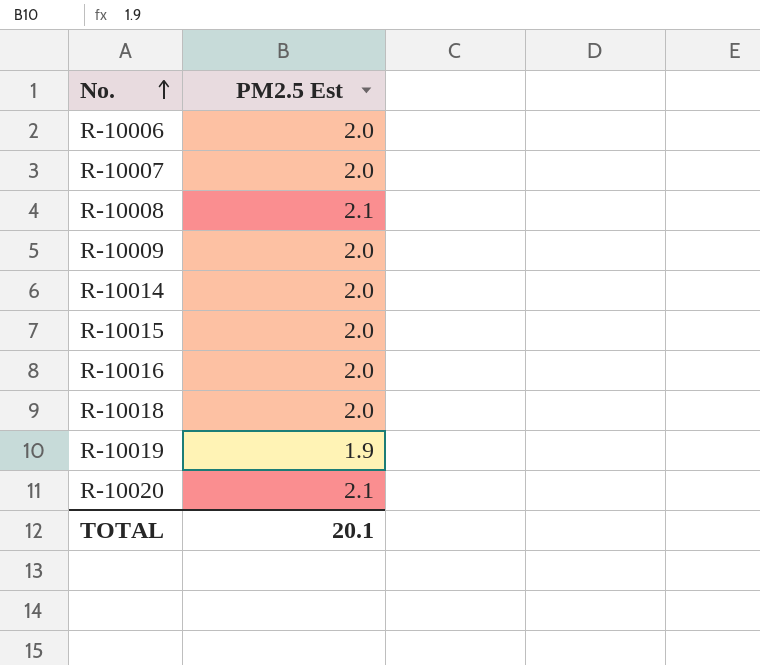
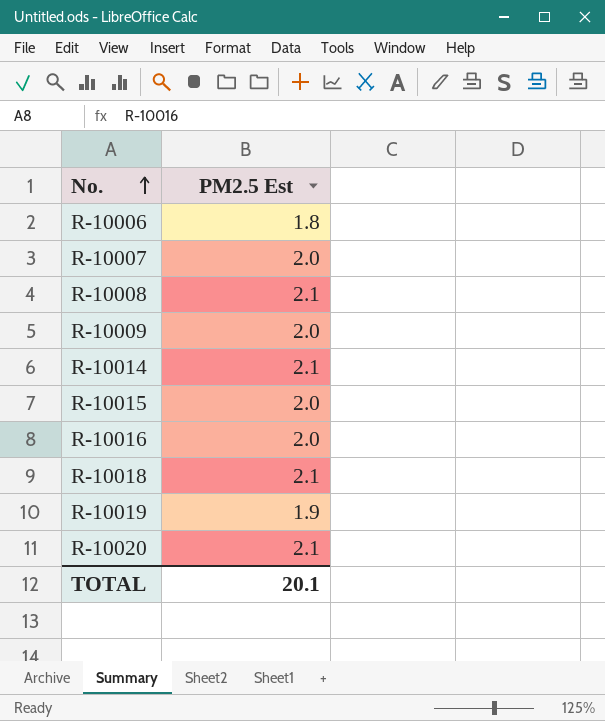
R-10006 | PM2.5 Est: 2.0 -> 1.8
R-10014 | PM2.5 Est: 2.0 -> 2.1
R-10018 | PM2.5 Est: 2.0 -> 2.1

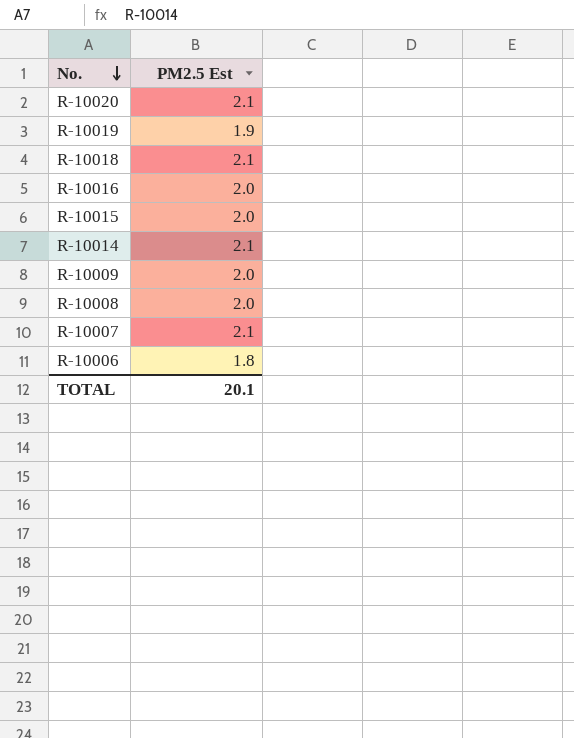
row order: No. ascending -> No. descending
R-10008 | PM2.5 Est: 2.1 -> 2.0
R-10007 | PM2.5 Est: 2.0 -> 2.1

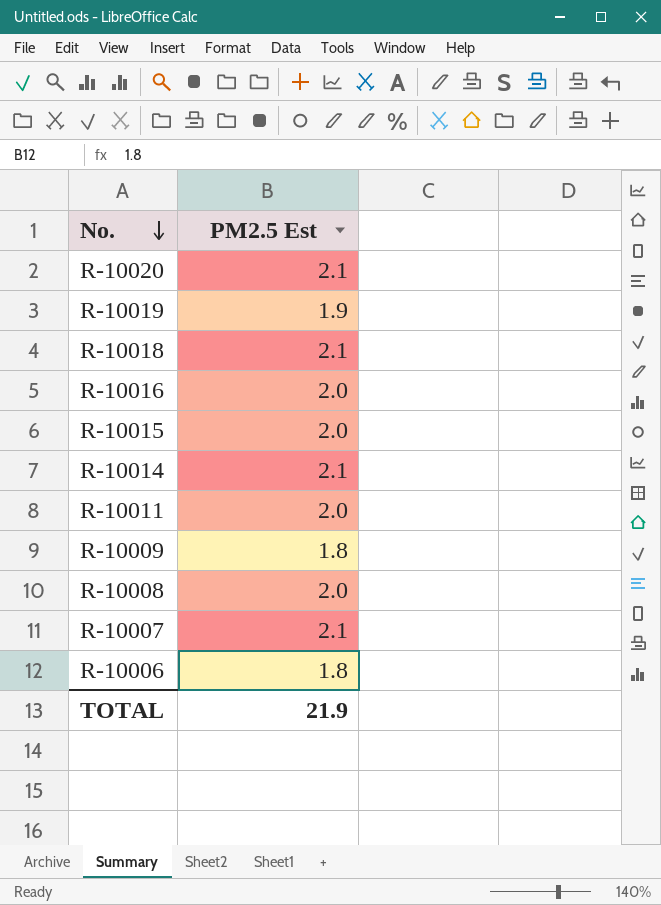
row R-10011: none -> 2.0
R-10009 | PM2.5 Est: 2.0 -> 1.8
TOTAL | PM2.5 Est: 20.1 -> 21.9

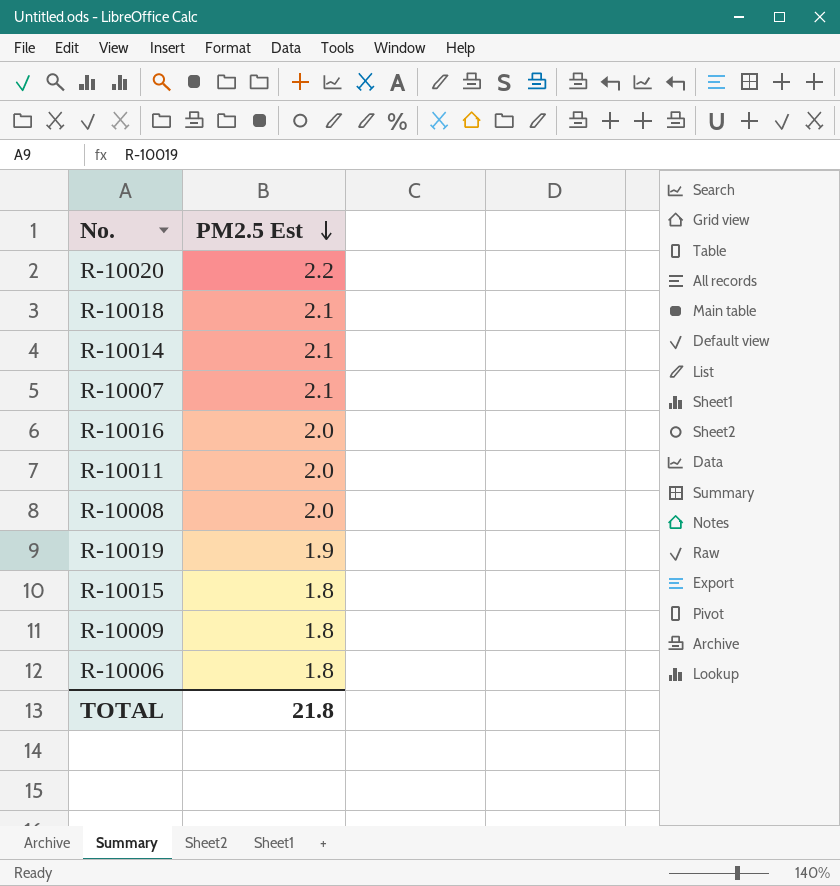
row order: No. descending -> PM2.5 Est descending
R-10020 | PM2.5 Est: 2.1 -> 2.2
R-10015 | PM2.5 Est: 2.0 -> 1.8
TOTAL | PM2.5 Est: 21.9 -> 21.8

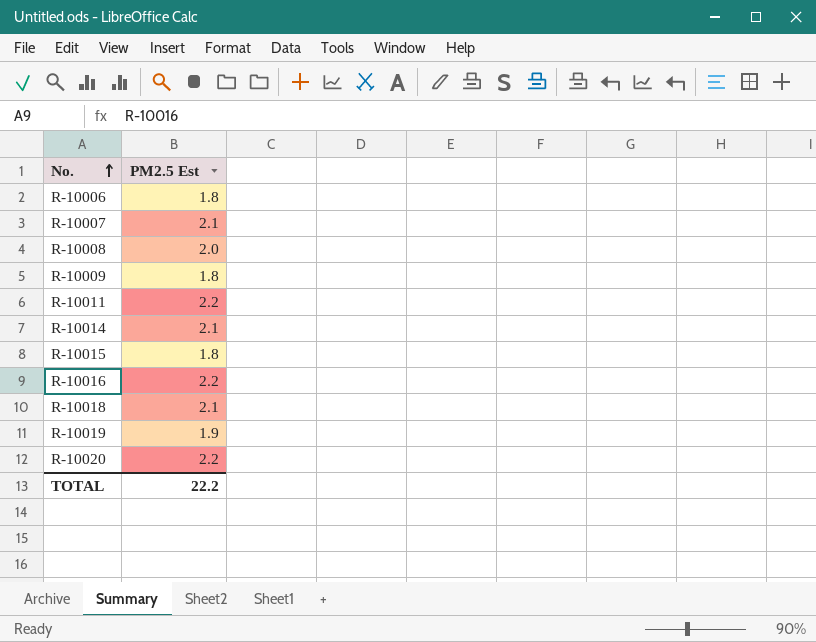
row order: PM2.5 Est descending -> No. ascending
R-10011 | PM2.5 Est: 2.0 -> 2.2
R-10016 | PM2.5 Est: 2.0 -> 2.2
TOTAL | PM2.5 Est: 21.8 -> 22.2

